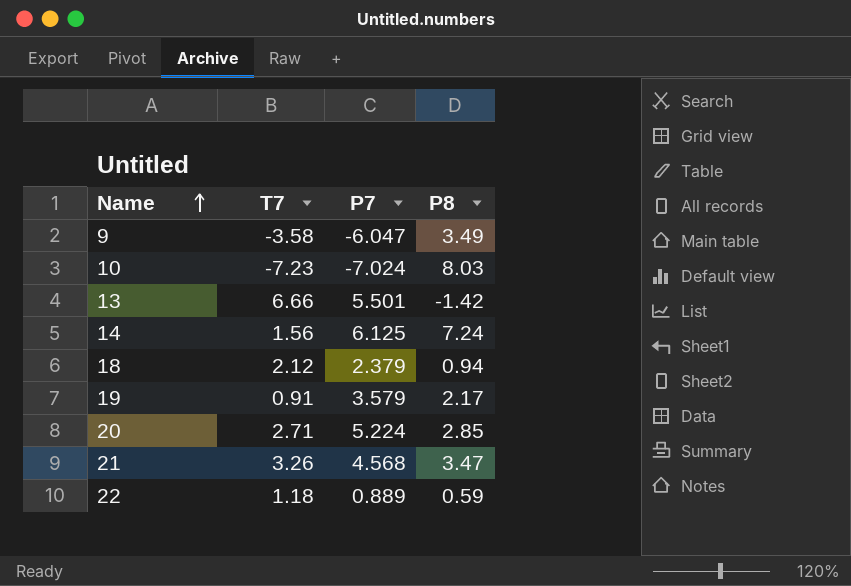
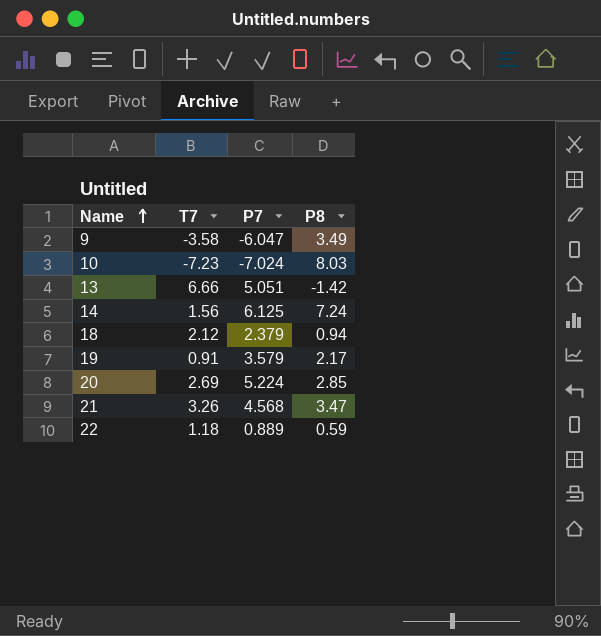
13 | P7: 5.501 -> 5.051
20 | T7: 2.71 -> 2.69

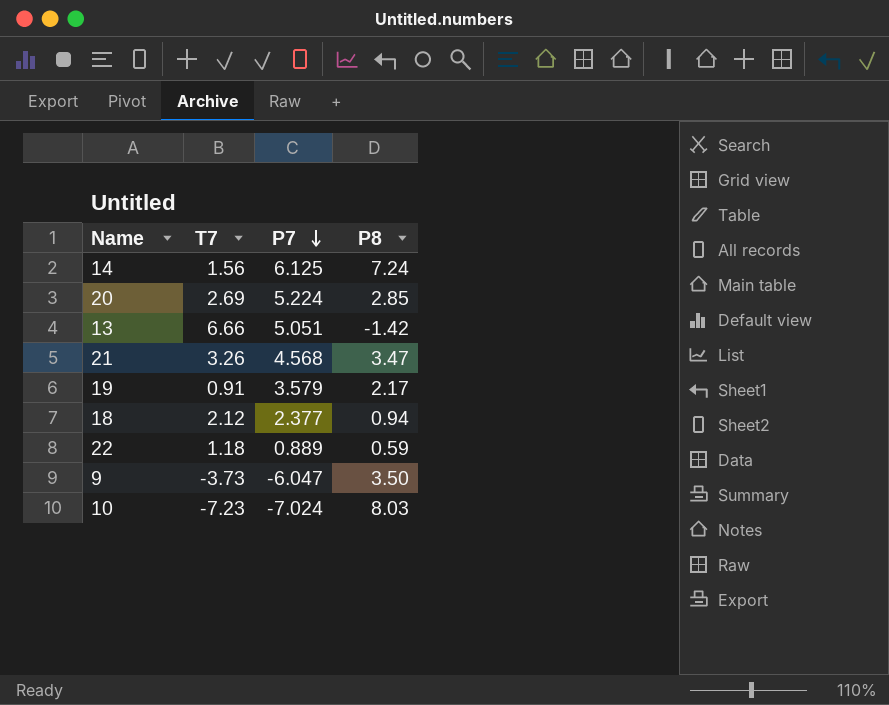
row order: Name ascending -> P7 descending
18 | P7: 2.379 -> 2.377
9 | T7: -3.58 -> -3.73
9 | P8: 3.49 -> 3.50

